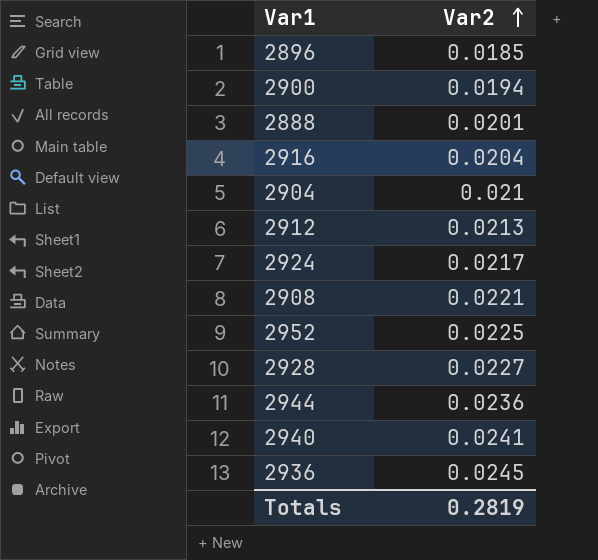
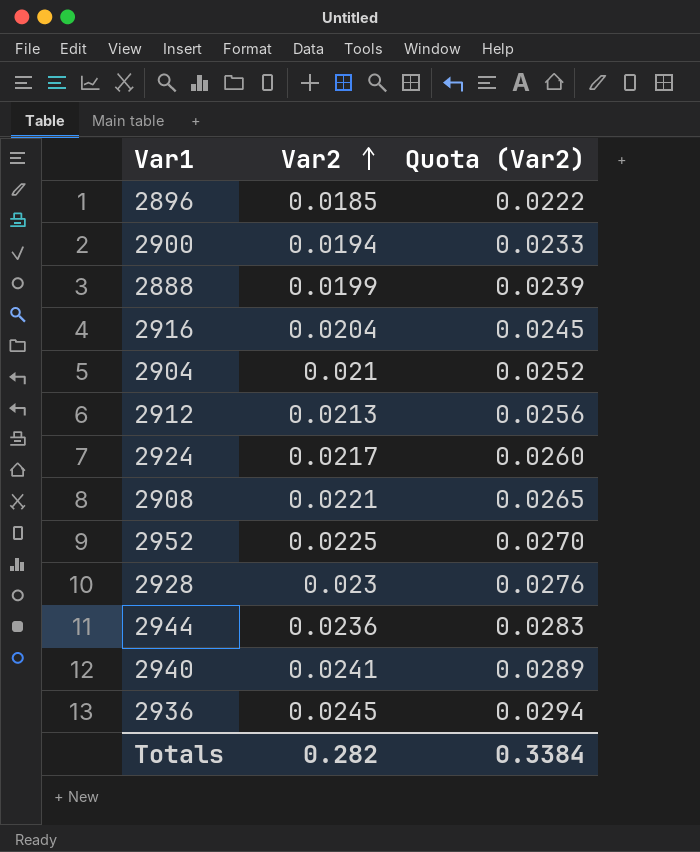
column Quota (Var2) | formula: none -> [Var2] * 1.2
2888 | Var2: 0.0201 -> 0.0199
2928 | Var2: 0.0227 -> 0.023
Totals | Var2: 0.2819 -> 0.282

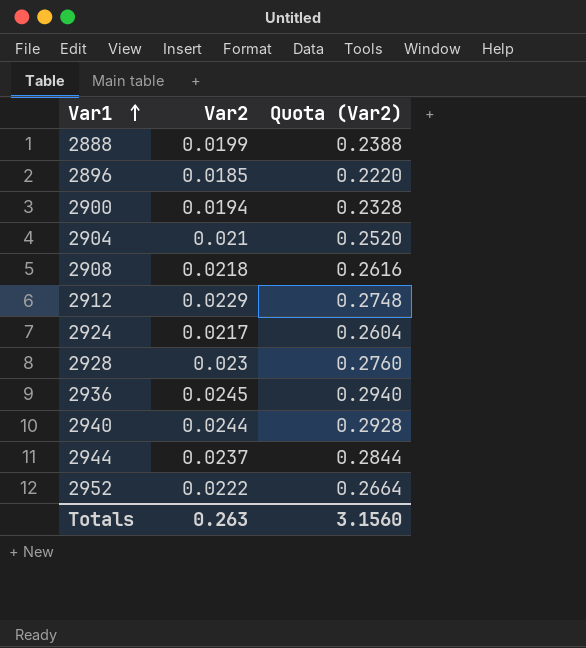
row order: Var2 ascending -> Var1 ascending
column Quota (Var2) | formula: [Var2] * 1.2 -> [Var2] * 12
row 2916: 0.0204 | 0.0245 -> none
2908 | Var2: 0.0221 -> 0.0218
2912 | Var2: 0.0213 -> 0.0229
2940 | Var2: 0.0241 -> 0.0244
2944 | Var2: 0.0236 -> 0.0237
2952 | Var2: 0.0225 -> 0.0222
Totals | Var2: 0.282 -> 0.263
Totals | Quota (Var2): 0.3384 -> 3.1560

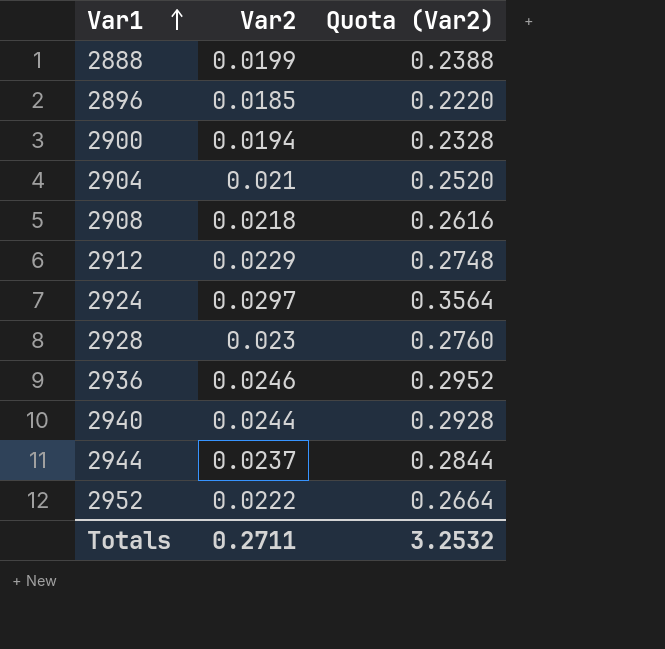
2924 | Var2: 0.0217 -> 0.0297
2924 | Quota (Var2): 0.2604 -> 0.3564
2936 | Var2: 0.0245 -> 0.0246
2936 | Quota (Var2): 0.2940 -> 0.2952
Totals | Var2: 0.263 -> 0.2711
Totals | Quota (Var2): 3.1560 -> 3.2532

